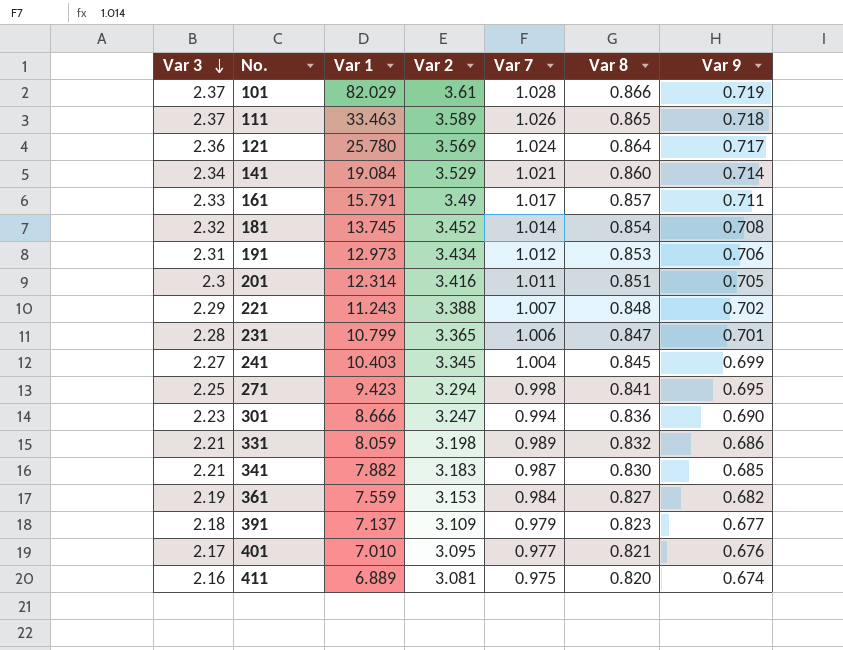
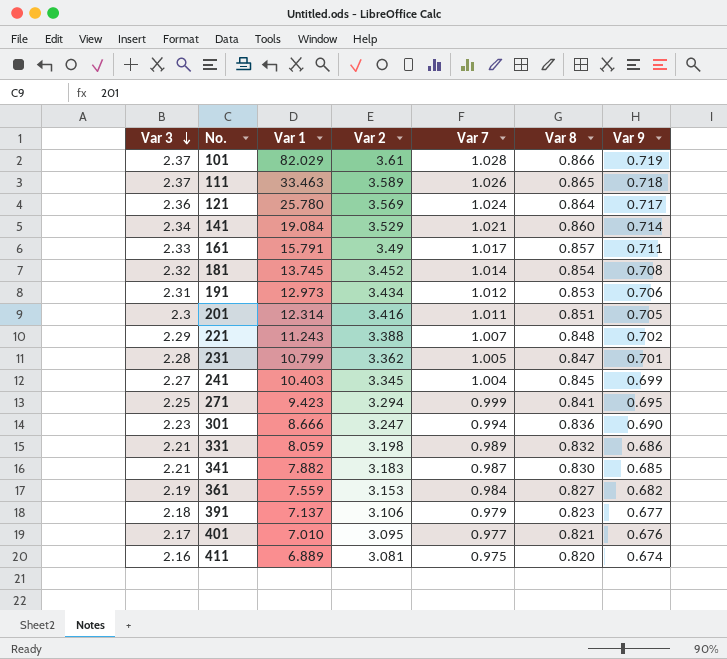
231 | Var 2: 3.365 -> 3.362
231 | Var 7: 1.006 -> 1.005
271 | Var 7: 0.998 -> 0.999
391 | Var 2: 3.109 -> 3.106

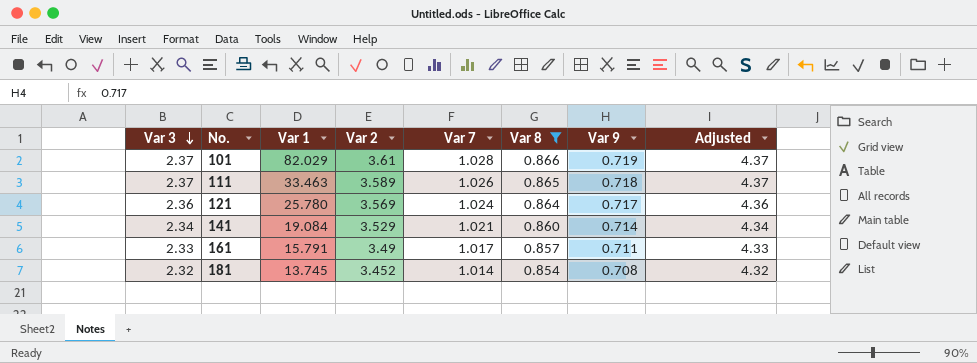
filter: none -> Var 8 >= 0.854
column Adjusted | formula: none -> [Var 3] + 2

